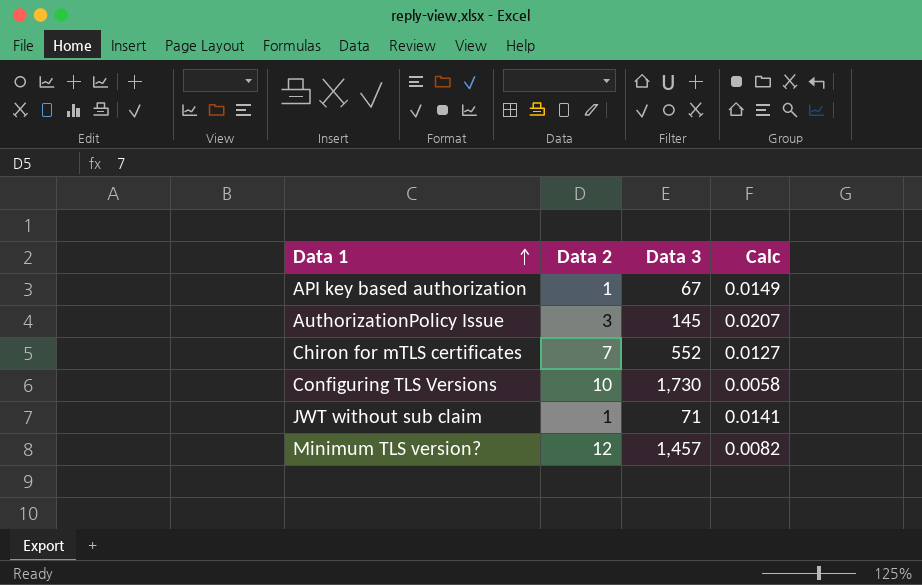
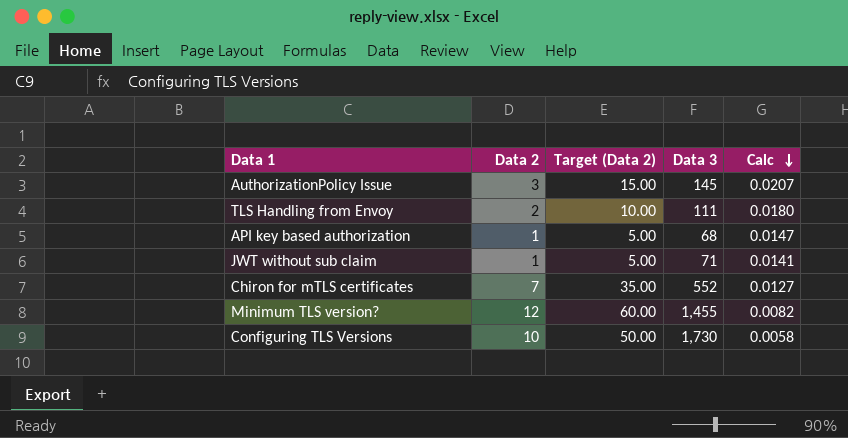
row order: Data 1 ascending -> Calc descending
column Target (Data 2) | formula: none -> [Data 2] * 5
row TLS Handling from Envoy: none -> 2 | 10.00 | 111 | 0.0180
API key based authorization | Data 3: 67 -> 68
API key based authorization | Calc: 0.0149 -> 0.0147
Minimum TLS version? | Data 3: 1,457 -> 1,455

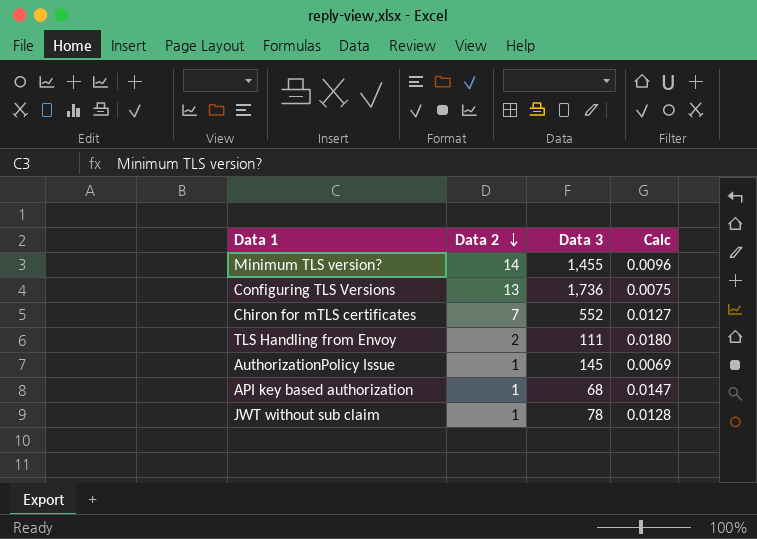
row order: Calc descending -> Data 2 descending
column Target (Data 2) | formula: [Data 2] * 5 -> none
Minimum TLS version? | Data 2: 12 -> 14
Minimum TLS version? | Calc: 0.0082 -> 0.0096
Configuring TLS Versions | Data 2: 10 -> 13
Configuring TLS Versions | Data 3: 1,730 -> 1,736
Configuring TLS Versions | Calc: 0.0058 -> 0.0075
AuthorizationPolicy Issue | Data 2: 3 -> 1
AuthorizationPolicy Issue | Calc: 0.0207 -> 0.0069
JWT without sub claim | Data 3: 71 -> 78
JWT without sub claim | Calc: 0.0141 -> 0.0128

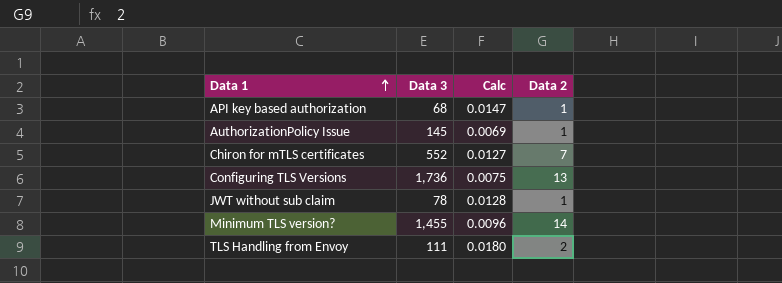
row order: Data 2 descending -> Data 1 ascending
column Data 2 | position: 2 -> 4

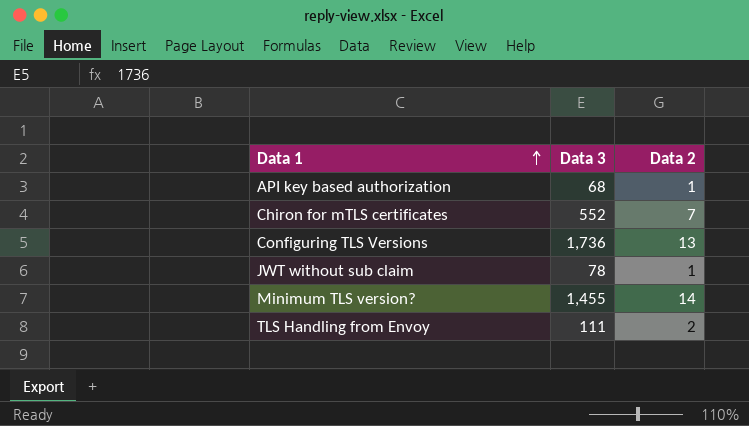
column Calc | formula: [Data 2] / [Data 3] -> none
row AuthorizationPolicy Issue: 145 | 0.0069 | 1 -> none

